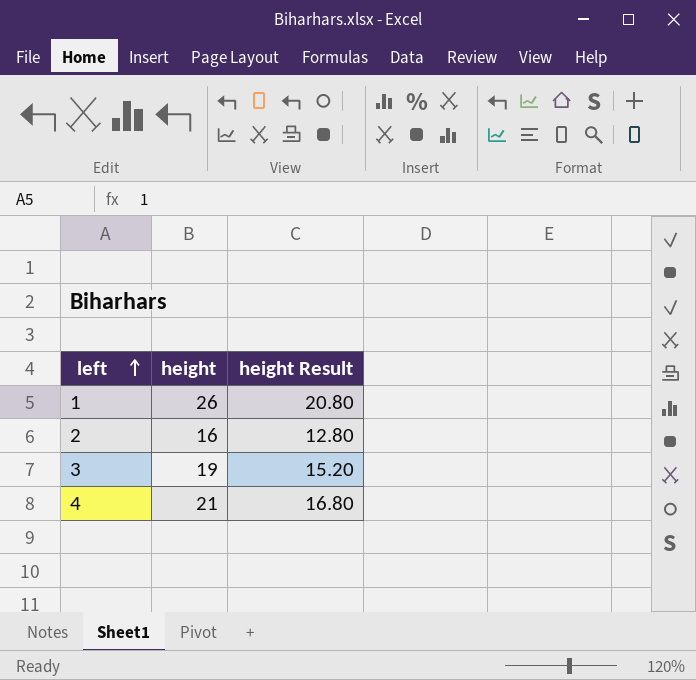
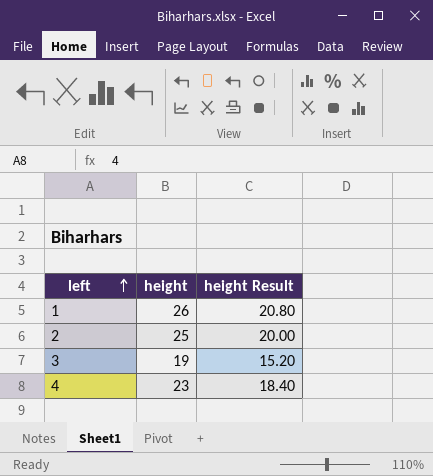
2 | height: 16 -> 25
2 | height Result: 12.80 -> 20.00
4 | height: 21 -> 23
4 | height Result: 16.80 -> 18.40

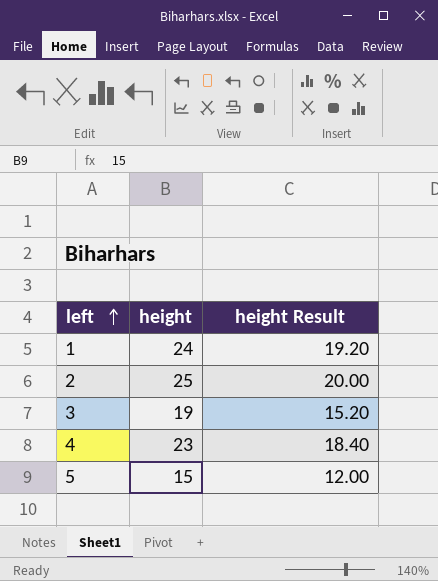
1 | height: 26 -> 24
1 | height Result: 20.80 -> 19.20
row 5: none -> 15 | 12.00

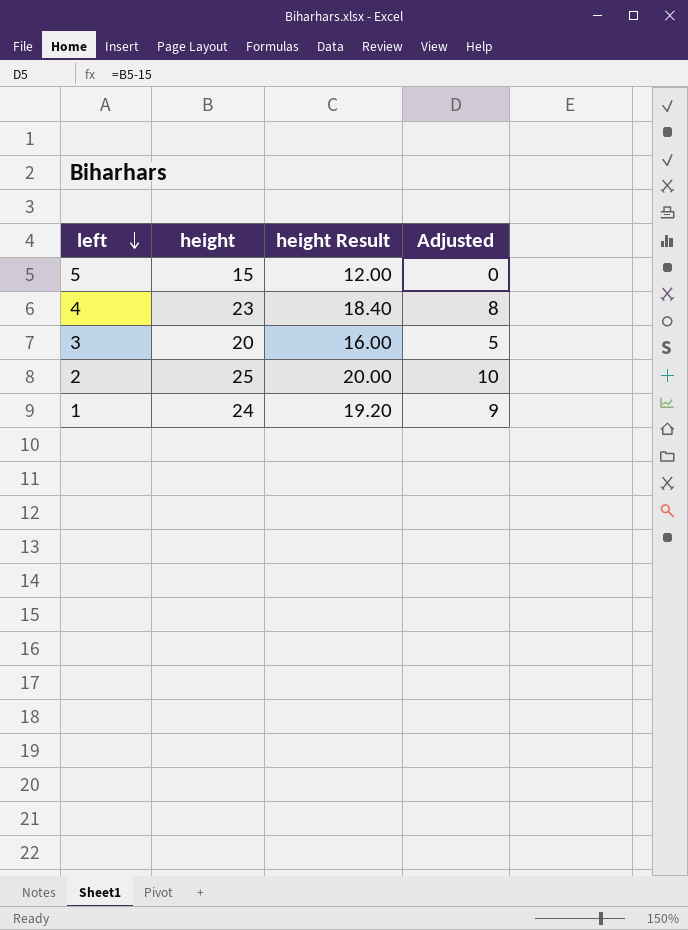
row order: left ascending -> left descending
column Adjusted | formula: none -> [height] - 15
3 | height: 19 -> 20
3 | height Result: 15.20 -> 16.00

